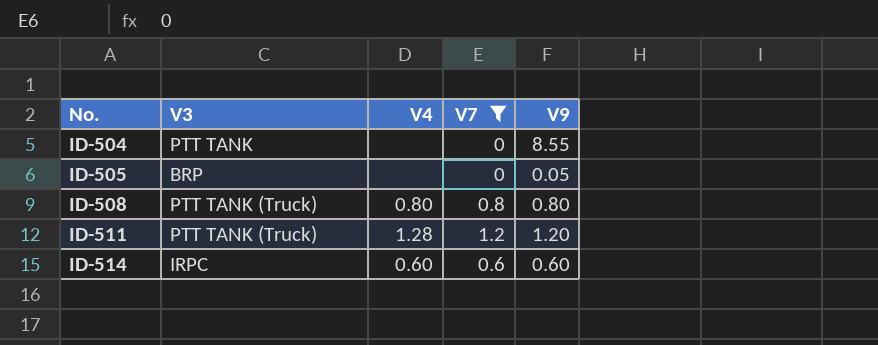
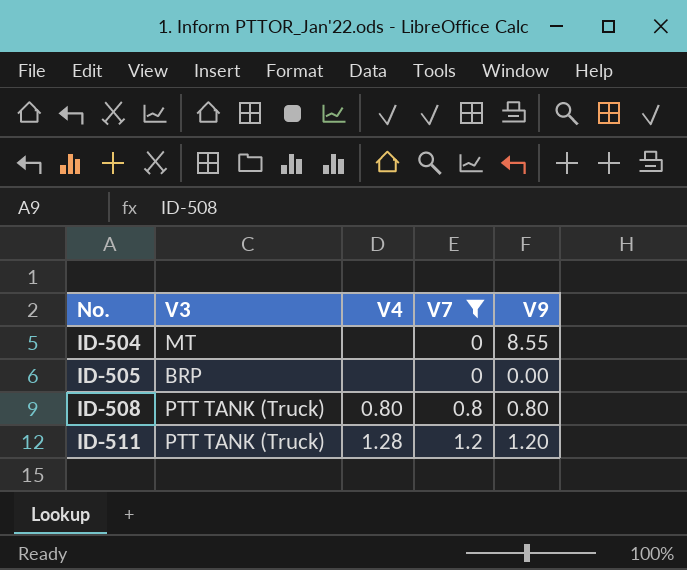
row ID-514: IRPC | 0.60 | 0.6 | 0.60 -> none
ID-504 | V3: PTT TANK -> MT
ID-505 | V9: 0.05 -> 0.00

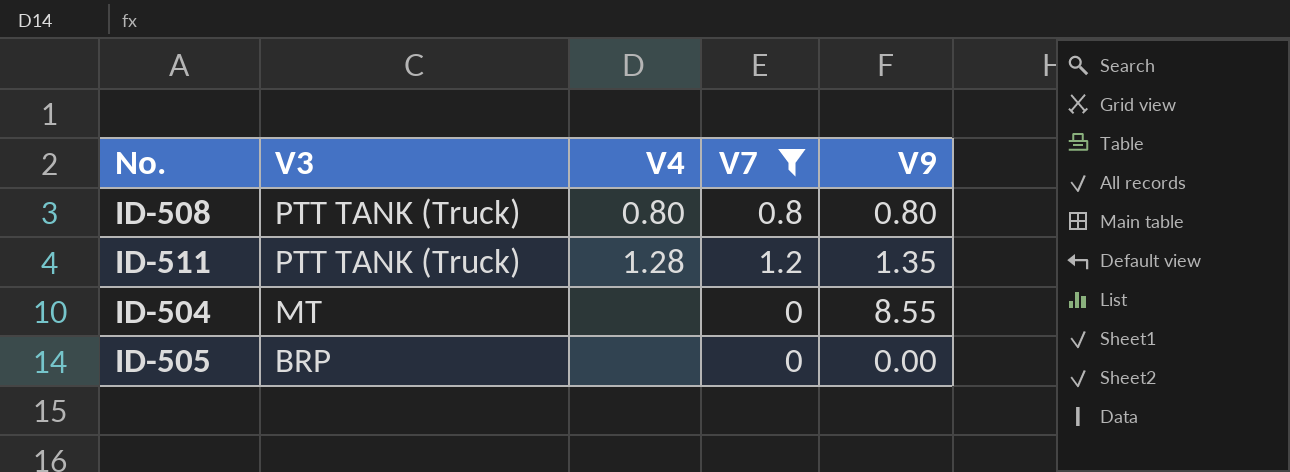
row order: No. ascending -> V3 descending
ID-511 | V9: 1.20 -> 1.35

